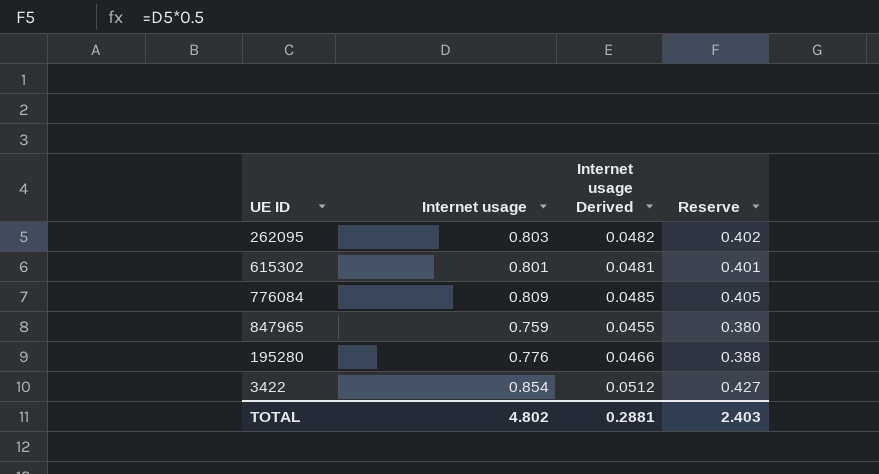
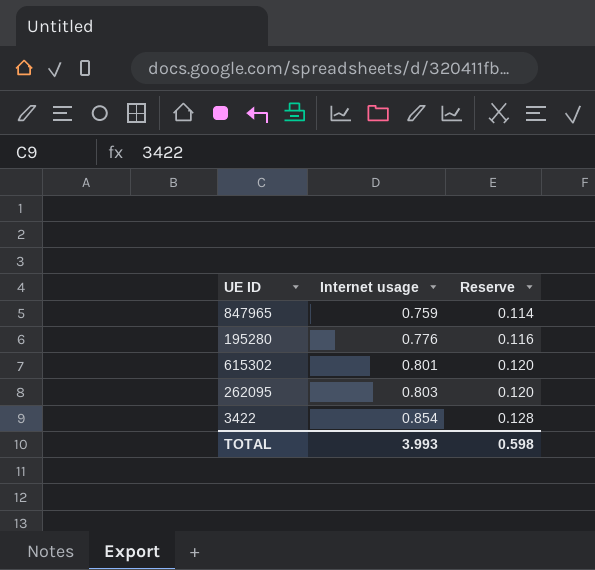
row order: none -> Internet usage ascending
column Internet usage Derived | formula: [Internet usage] * 0.06 -> none
column Reserve | formula: [Internet usage] * 0.5 -> [Internet usage] * 0.15
row 776084: 0.809 | 0.0485 | 0.405 -> none
TOTAL | Internet usage: 4.802 -> 3.993
TOTAL | Reserve: 2.403 -> 0.598

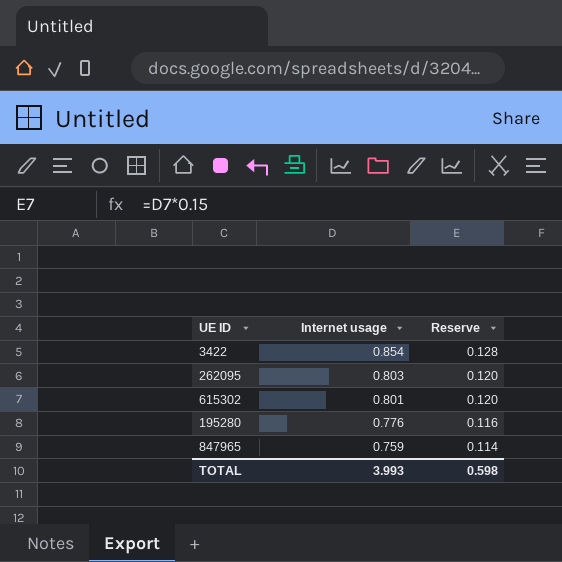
row order: Internet usage ascending -> Internet usage descending

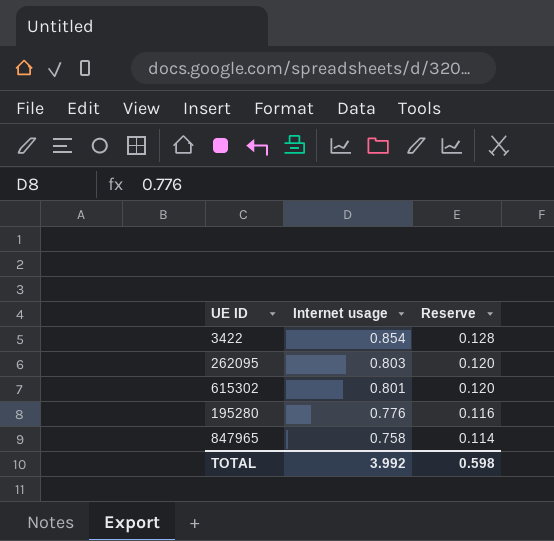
847965 | Internet usage: 0.759 -> 0.758
TOTAL | Internet usage: 3.993 -> 3.992

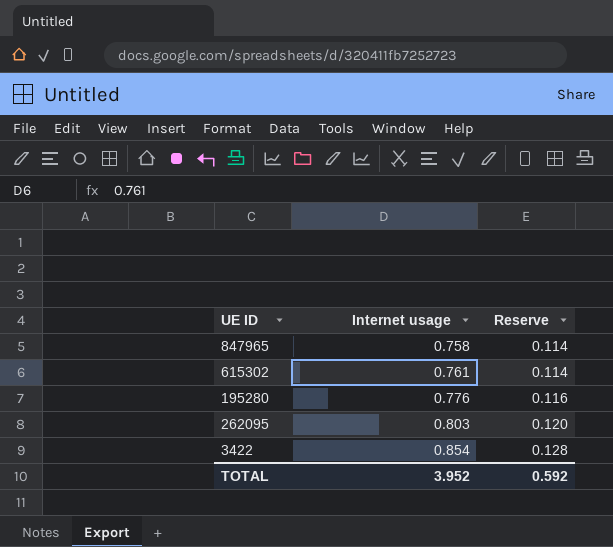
row order: Internet usage descending -> Internet usage ascending
615302 | Internet usage: 0.801 -> 0.761
615302 | Reserve: 0.120 -> 0.114
TOTAL | Internet usage: 3.992 -> 3.952
TOTAL | Reserve: 0.598 -> 0.592

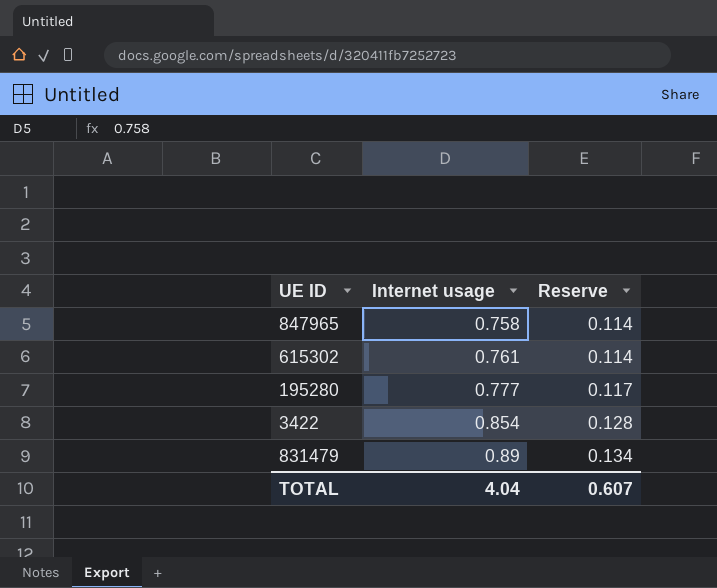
row 262095: 0.803 | 0.120 -> none
195280 | Internet usage: 0.776 -> 0.777
195280 | Reserve: 0.116 -> 0.117
row 831479: none -> 0.89 | 0.134
TOTAL | Internet usage: 3.952 -> 4.04
TOTAL | Reserve: 0.592 -> 0.607

